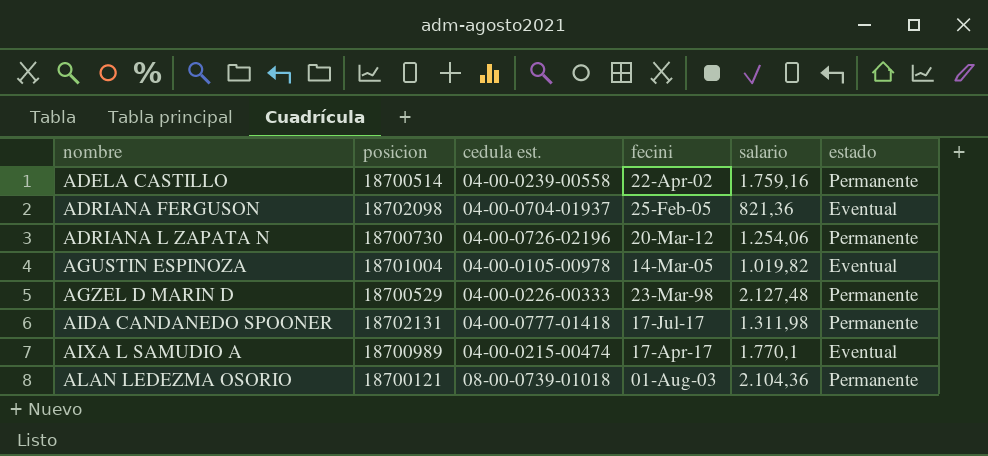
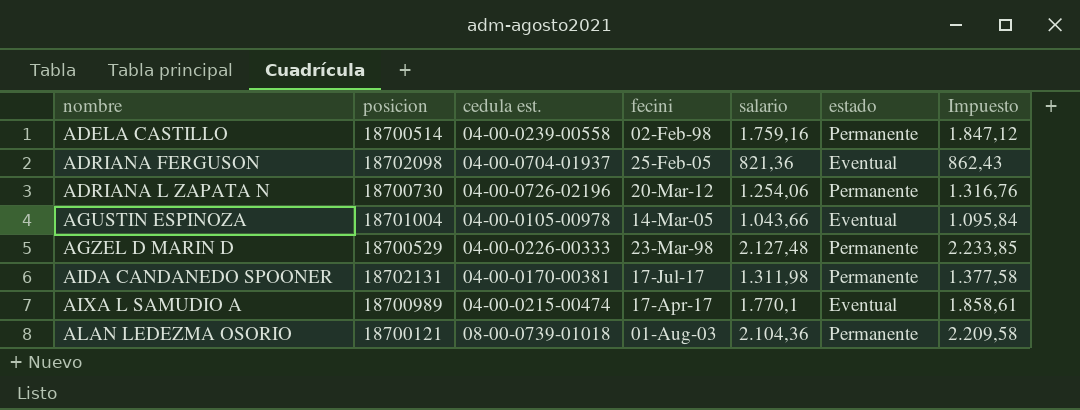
column Impuesto | formula: none -> [salario] * 1,05
ADELA CASTILLO | fecini: 22-Apr-02 -> 02-Feb-98
AGUSTIN ESPINOZA | salario: 1.019,82 -> 1.043,66
AIDA CANDANEDO SPOONER | cedula est.: 04-00-0777-01418 -> 04-00-0170-00381

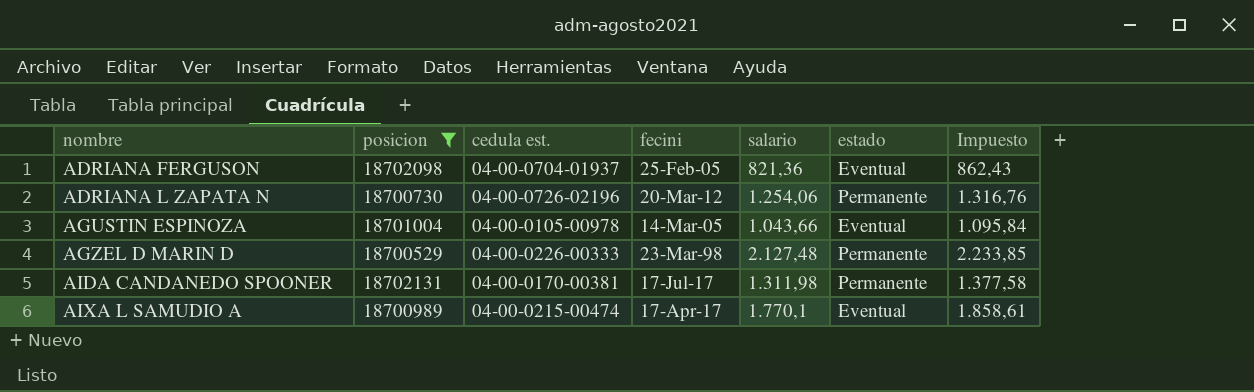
filter: none -> posicion >= 18700529

